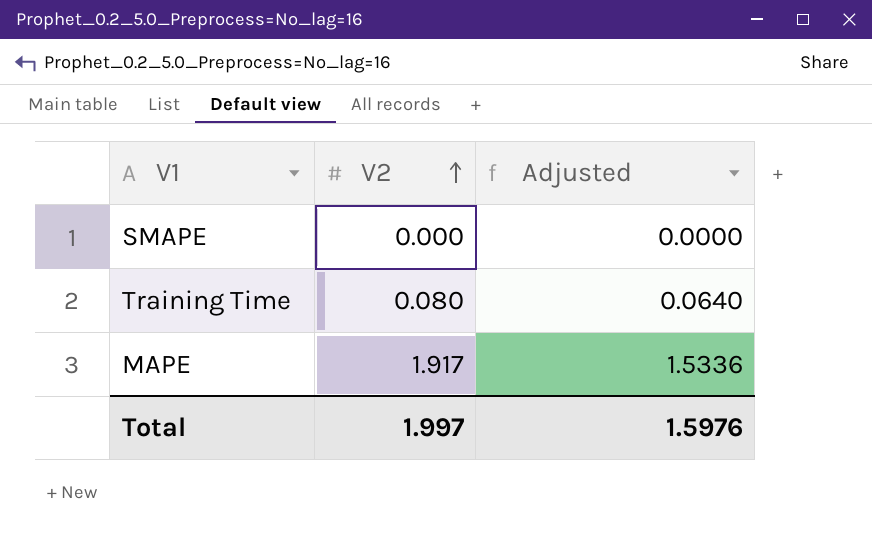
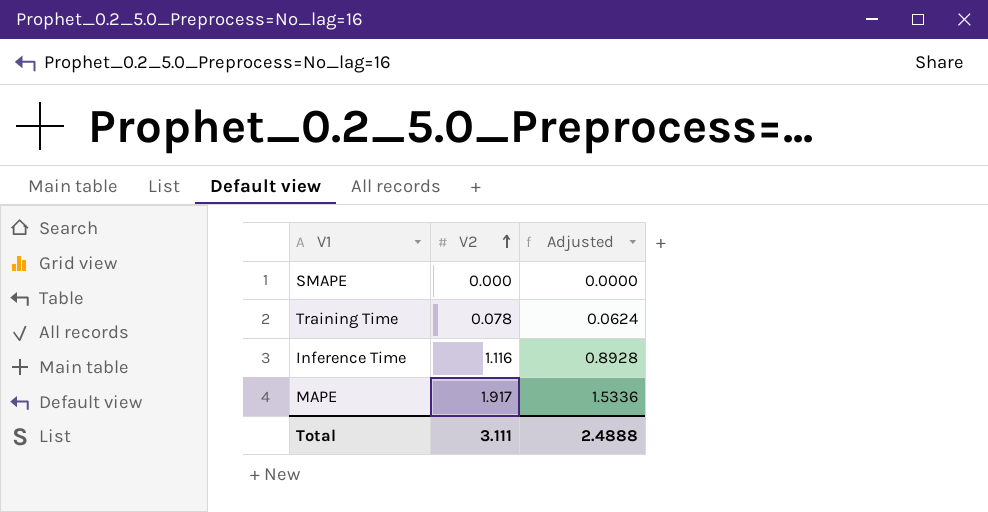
Training Time | V2: 0.080 -> 0.078
Training Time | Adjusted: 0.0640 -> 0.0624
row Inference Time: none -> 1.116 | 0.8928
Total | V2: 1.997 -> 3.111
Total | Adjusted: 1.5976 -> 2.4888

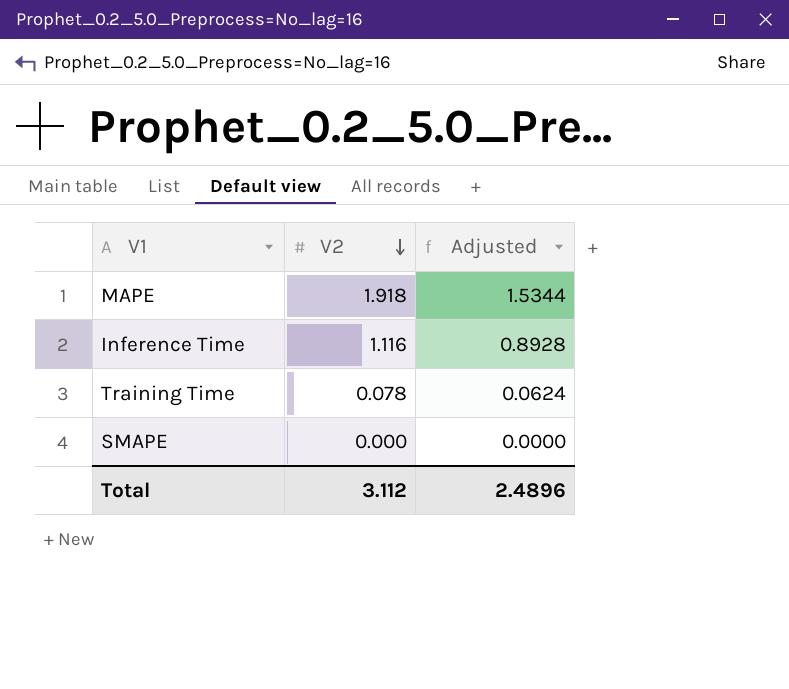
row order: V2 ascending -> V2 descending
MAPE | V2: 1.917 -> 1.918
MAPE | Adjusted: 1.5336 -> 1.5344
Total | V2: 3.111 -> 3.112
Total | Adjusted: 2.4888 -> 2.4896

